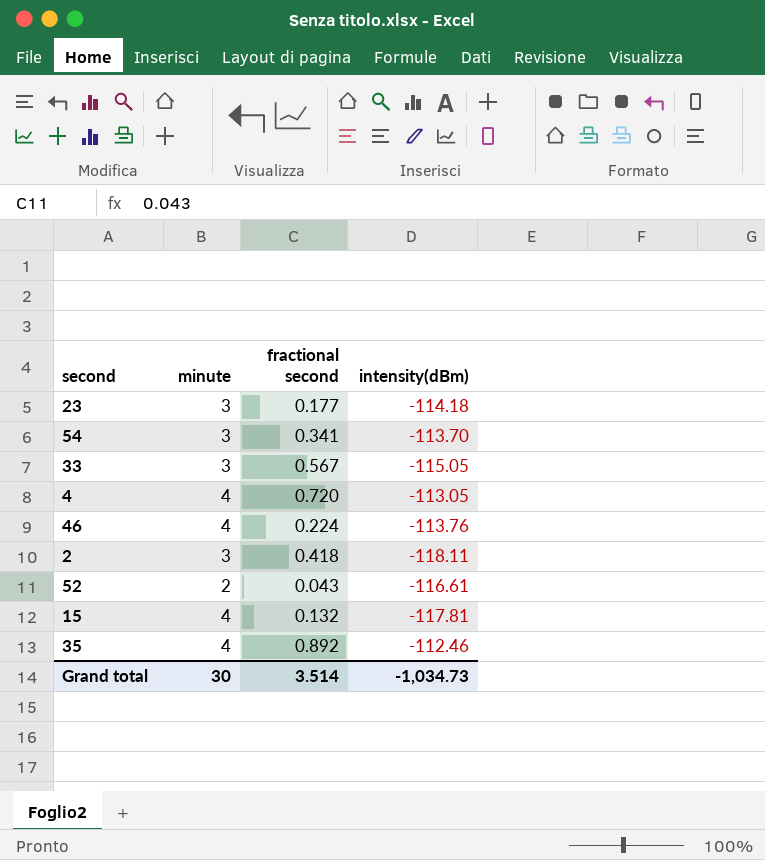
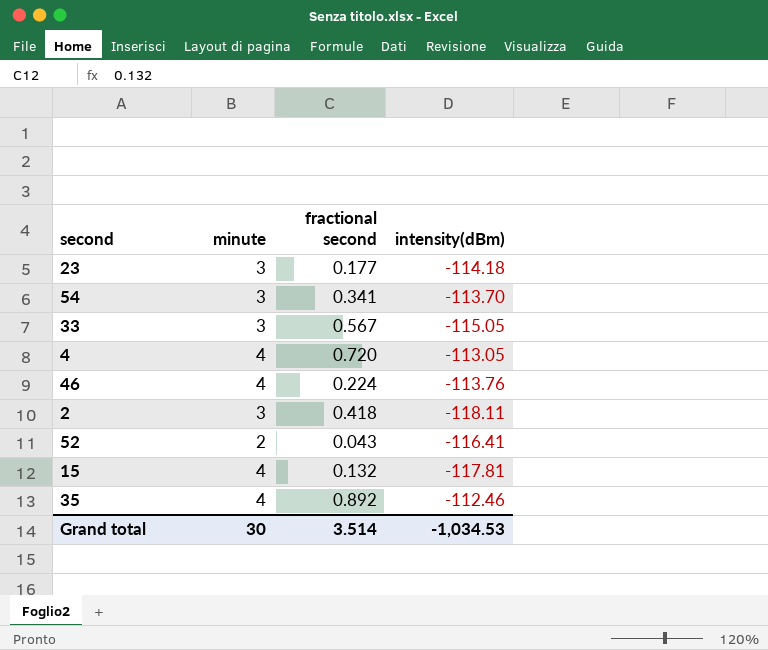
52 | intensity(dBm): -116.61 -> -116.41
Grand total | intensity(dBm): -1,034.73 -> -1,034.53

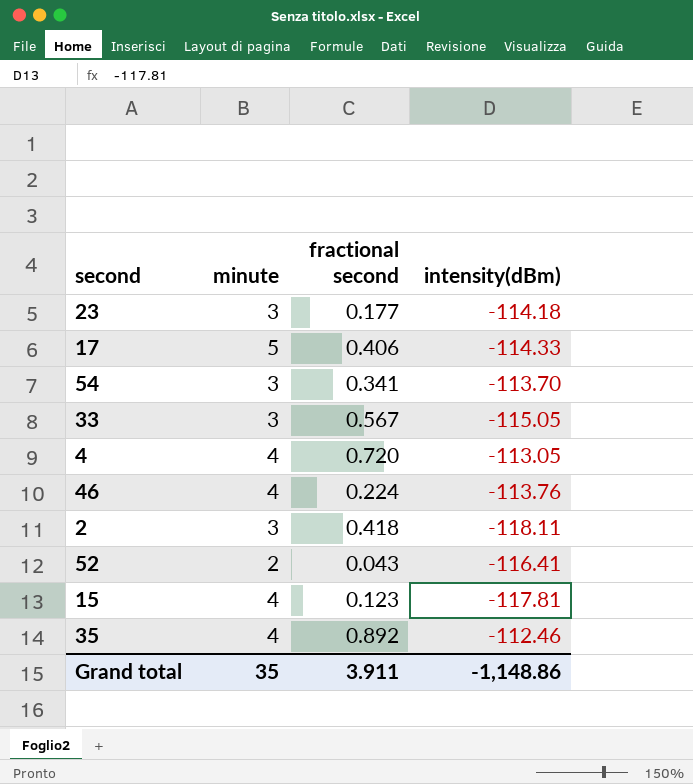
row 17: none -> 5 | 0.406 | -114.33
15 | fractional second: 0.132 -> 0.123
Grand total | minute: 30 -> 35
Grand total | fractional second: 3.514 -> 3.911
Grand total | intensity(dBm): -1,034.53 -> -1,148.86

